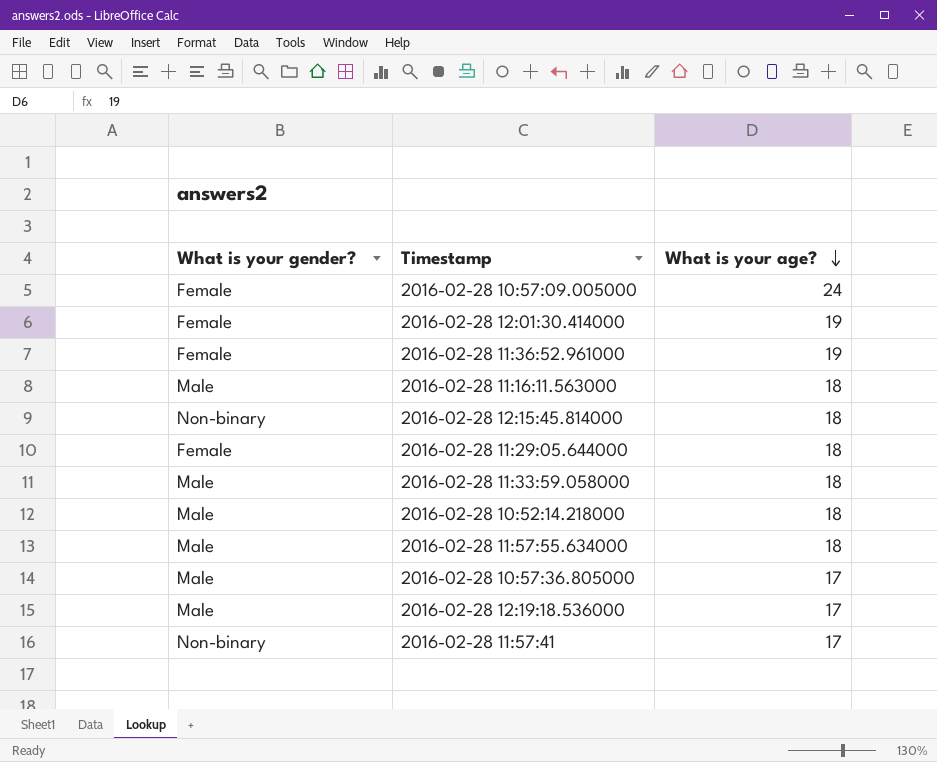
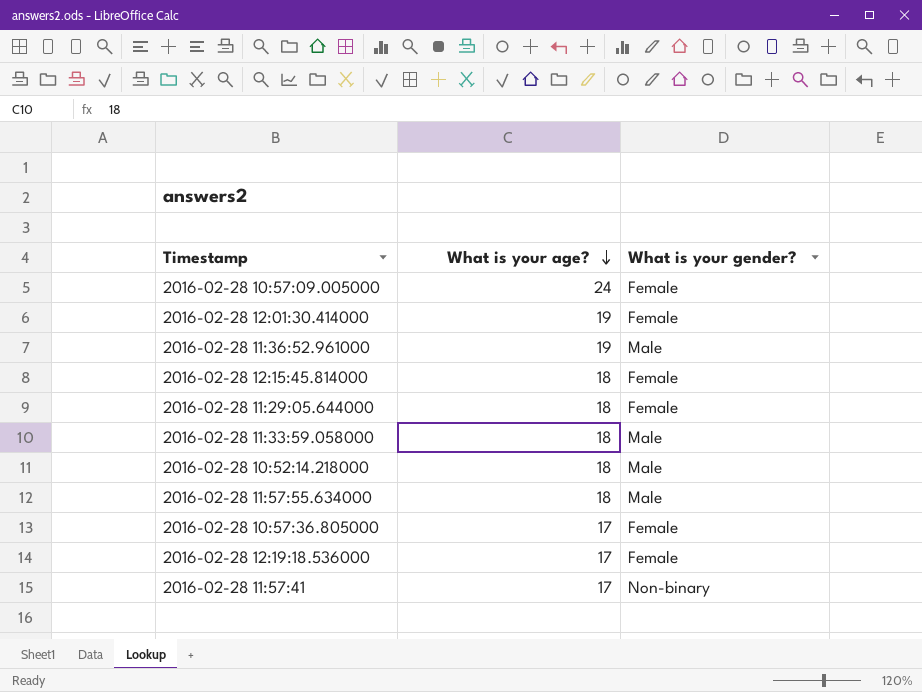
column What is your gender? | position: 1 -> 3
row 2016-02-28 11:16:11.563000: Male | 18 -> none
2016-02-28 11:36:52.961000 | What is your gender?: Female -> Male
2016-02-28 12:15:45.814000 | What is your gender?: Non-binary -> Female
2016-02-28 10:57:36.805000 | What is your gender?: Male -> Female
2016-02-28 12:19:18.536000 | What is your gender?: Male -> Female

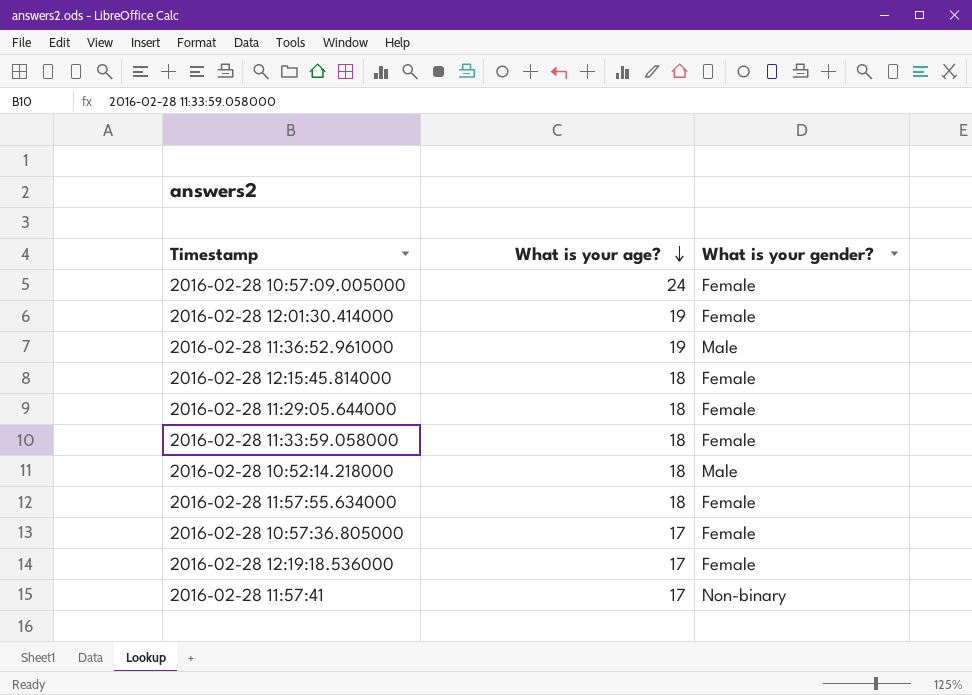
2016-02-28 11:33:59.058000 | What is your gender?: Male -> Female
2016-02-28 11:57:55.634000 | What is your gender?: Male -> Female

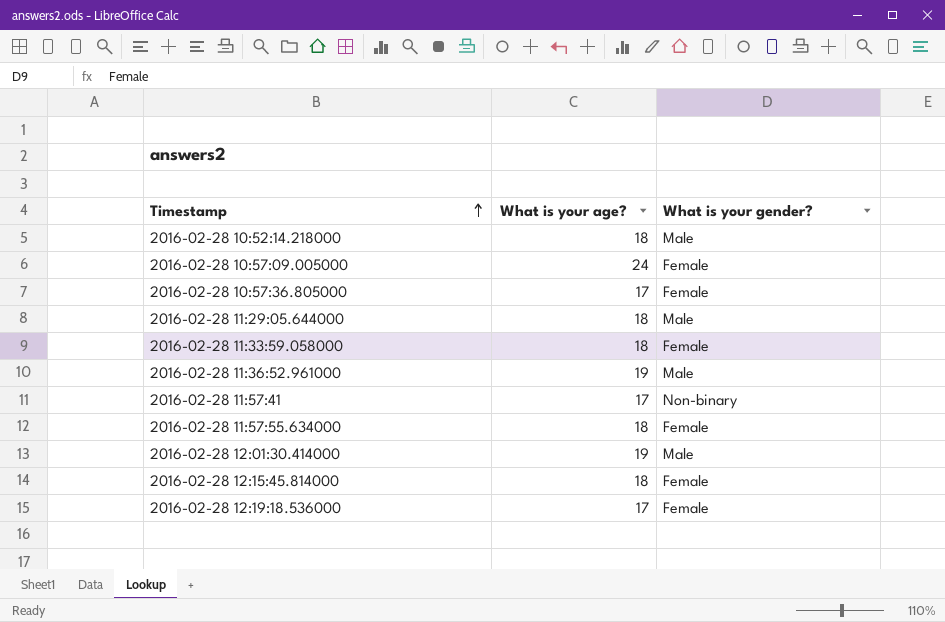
row order: What is your age? descending -> Timestamp ascending
2016-02-28 11:29:05.644000 | What is your gender?: Female -> Male
2016-02-28 12:01:30.414000 | What is your gender?: Female -> Male

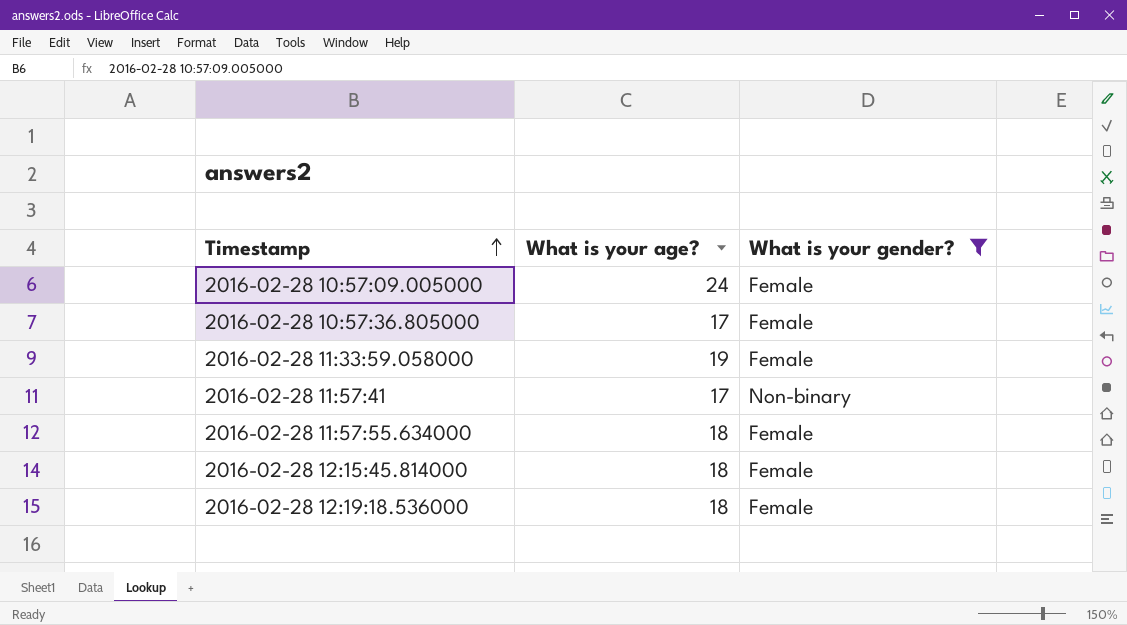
filter: none -> What is your gender? != Male
2016-02-28 11:33:59.058000 | What is your age?: 18 -> 19
2016-02-28 12:19:18.536000 | What is your age?: 17 -> 18

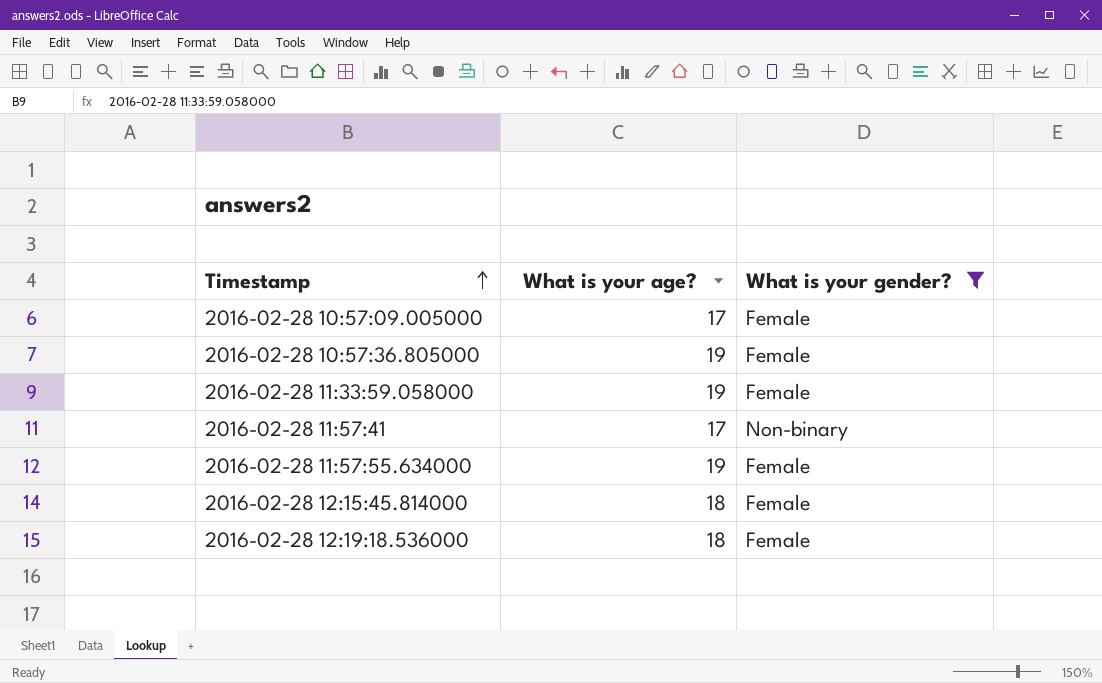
2016-02-28 10:57:09.005000 | What is your age?: 24 -> 17
2016-02-28 10:57:36.805000 | What is your age?: 17 -> 19
2016-02-28 11:57:55.634000 | What is your age?: 18 -> 19

